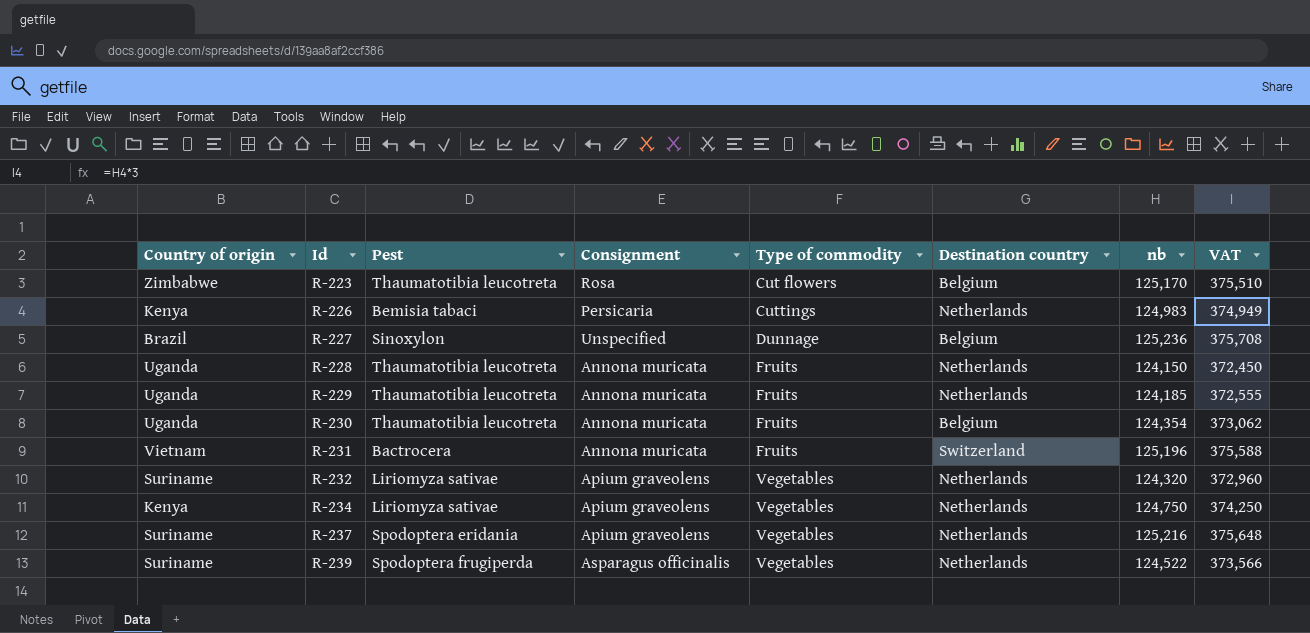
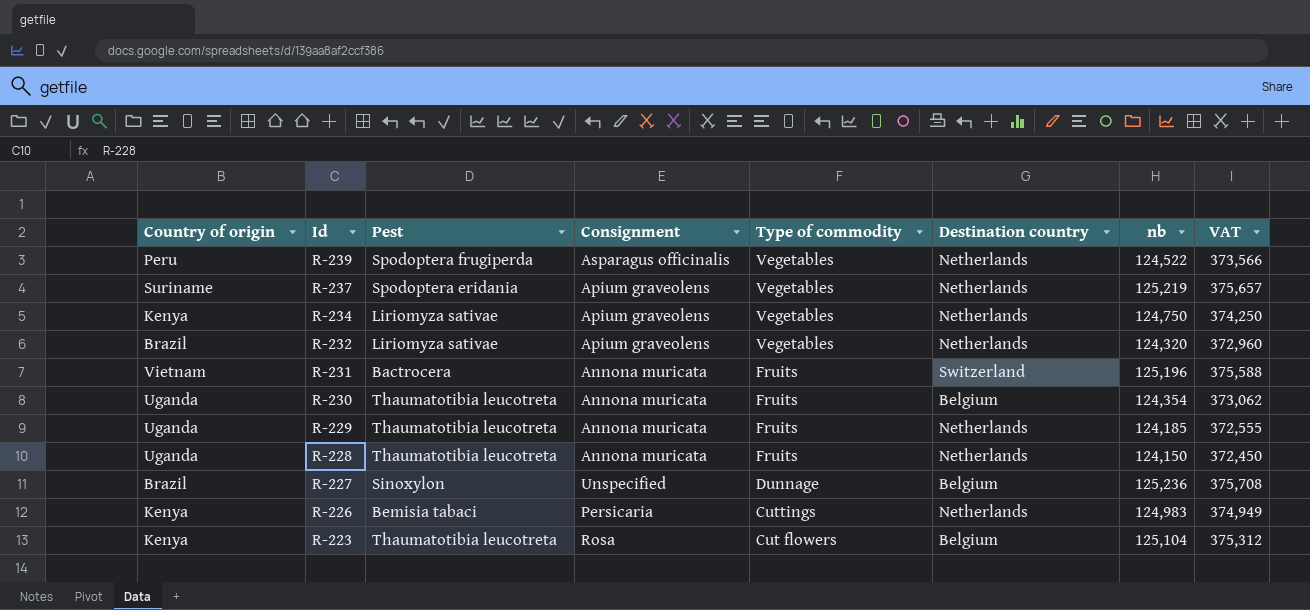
row order: Id ascending -> Id descending
R-239 | Country of origin: Suriname -> Peru
R-237 | nb: 125,216 -> 125,219
R-237 | VAT: 375,648 -> 375,657
R-232 | Country of origin: Suriname -> Brazil
R-223 | Country of origin: Zimbabwe -> Kenya
R-223 | nb: 125,170 -> 125,104
R-223 | VAT: 375,510 -> 375,312

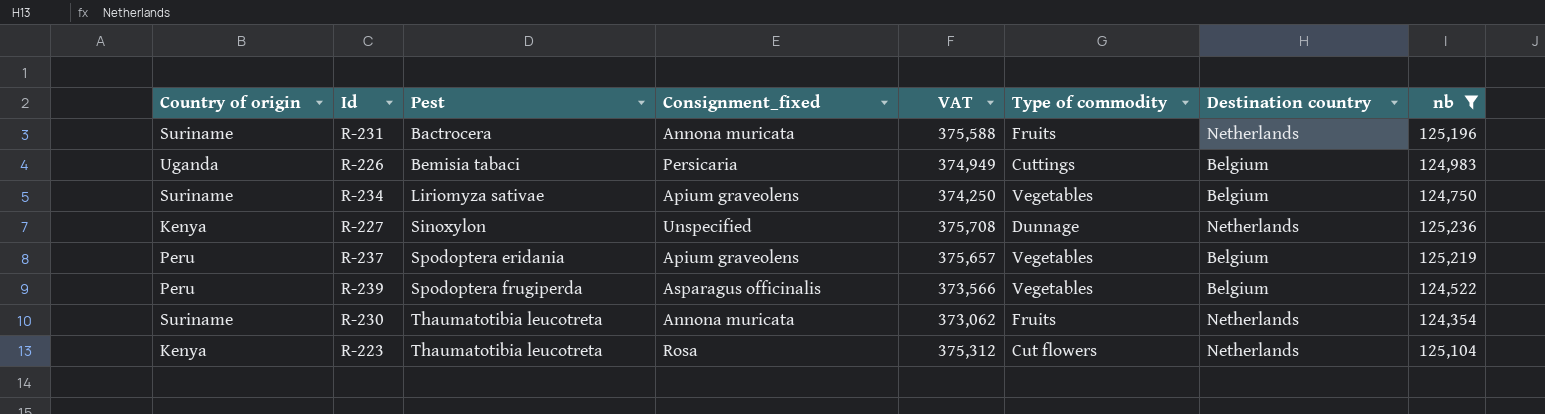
filter: none -> nb >= 124,354
row order: Id descending -> Pest ascending
column name: Consignment -> Consignment_fixed
column VAT | position: 8 -> 5
R-231 | Country of origin: Vietnam -> Suriname
R-231 | Destination country: Switzerland -> Netherlands
R-226 | Country of origin: Kenya -> Uganda
R-226 | Destination country: Netherlands -> Belgium
R-234 | Country of origin: Kenya -> Suriname
R-234 | Destination country: Netherlands -> Belgium
R-227 | Country of origin: Brazil -> Kenya
R-227 | Destination country: Belgium -> Netherlands
R-237 | Country of origin: Suriname -> Peru
R-237 | Destination country: Netherlands -> Belgium
R-239 | Destination country: Netherlands -> Belgium
R-230 | Country of origin: Uganda -> Suriname
R-230 | Destination country: Belgium -> Netherlands
R-223 | Destination country: Belgium -> Netherlands

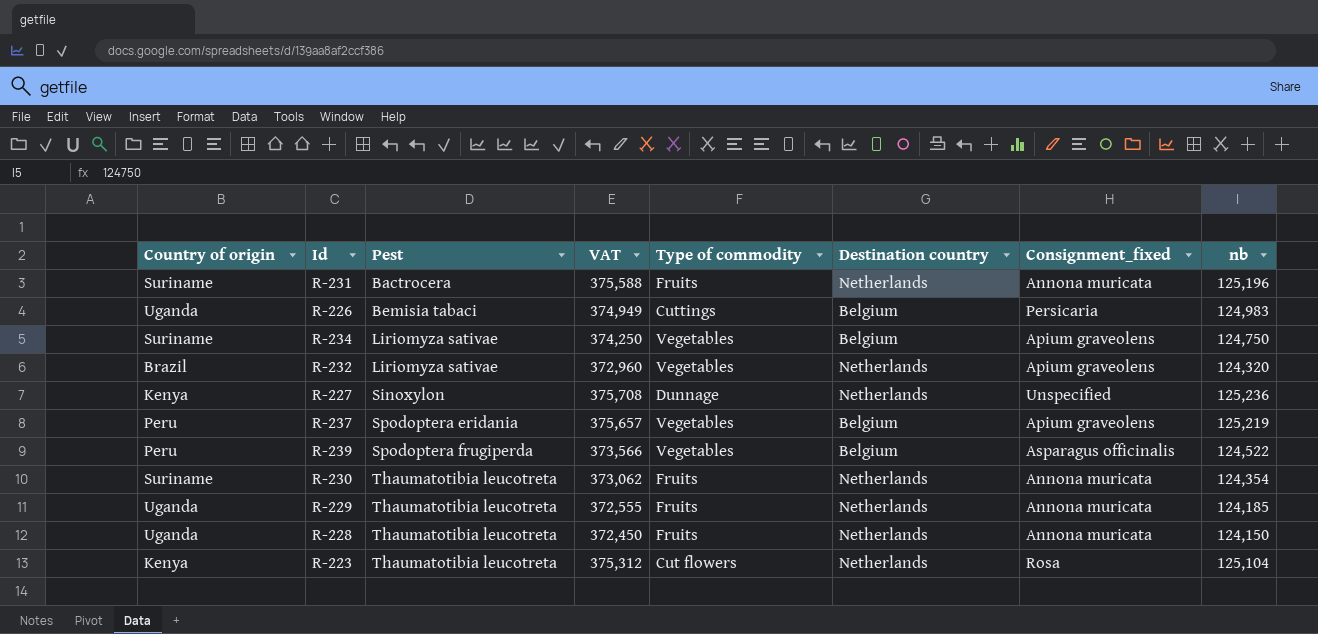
filter: nb >= 124,354 -> none
column Consignment_fixed | position: 4 -> 7

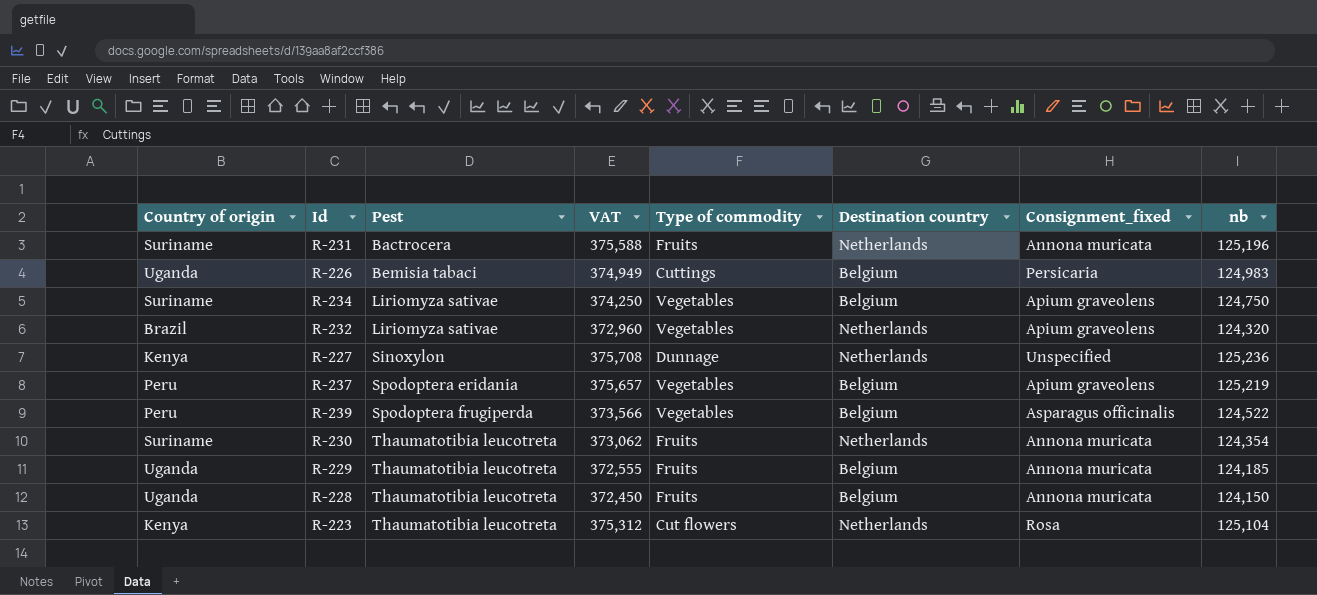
R-229 | Destination country: Netherlands -> Belgium
R-228 | Destination country: Netherlands -> Belgium

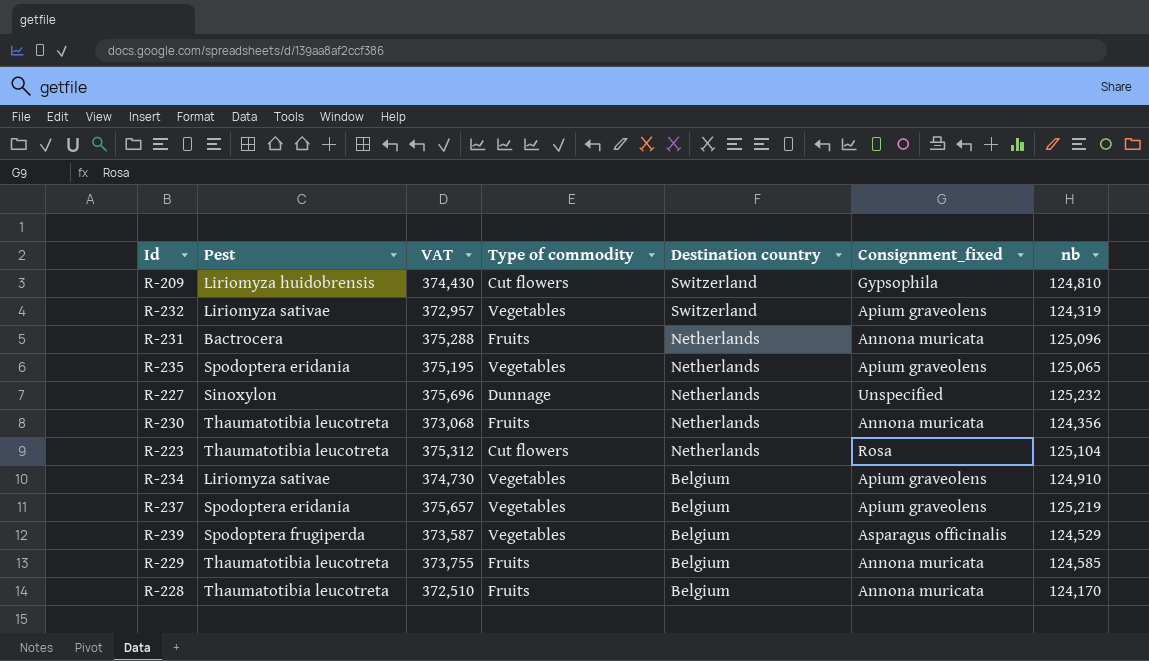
row order: Pest ascending -> Destination country descending
column Country of origin | position: 1 -> none
row R-226: Uganda | Bemisia tabaci | 374,949 | Cuttings | Belgium | Persicaria | 124,983 -> none
row R-209: none -> Liriomyza huidobrensis | 374,430 | Cut flowers | Switzerland | Gypsophila | 124,810
R-232 | VAT: 372,960 -> 372,957
R-232 | Destination country: Netherlands -> Switzerland
R-232 | nb: 124,320 -> 124,319
R-231 | VAT: 375,588 -> 375,288
R-231 | nb: 125,196 -> 125,096
row R-235: none -> Spodoptera eridania | 375,195 | Vegetables | Netherlands | Apium graveolens | 125,065
R-227 | VAT: 375,708 -> 375,696
R-227 | nb: 125,236 -> 125,232
R-230 | VAT: 373,062 -> 373,068
R-230 | nb: 124,354 -> 124,356
R-234 | VAT: 374,250 -> 374,730
R-234 | nb: 124,750 -> 124,910
R-239 | VAT: 373,566 -> 373,587
R-239 | nb: 124,522 -> 124,529
R-229 | VAT: 372,555 -> 373,755
R-229 | nb: 124,185 -> 124,585
R-228 | VAT: 372,450 -> 372,510
R-228 | nb: 124,150 -> 124,170

